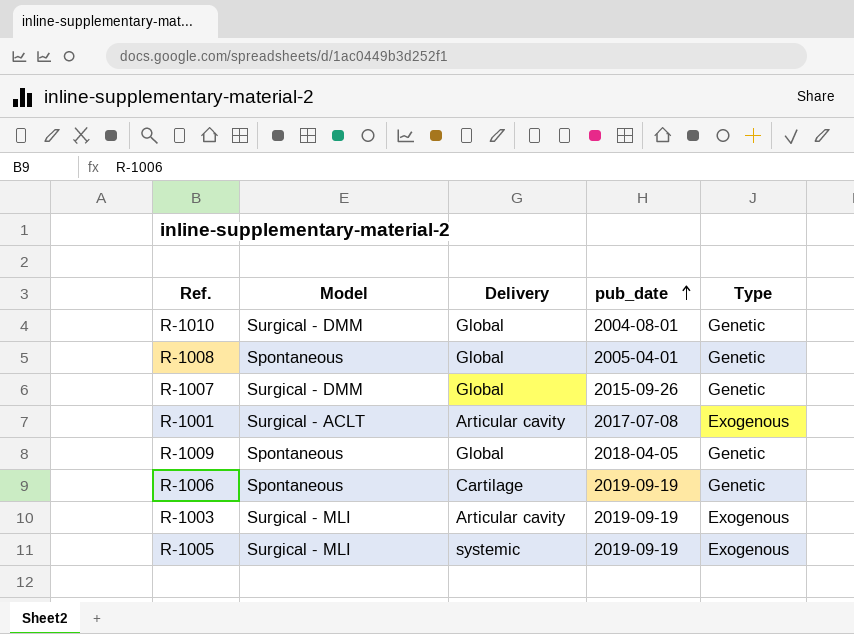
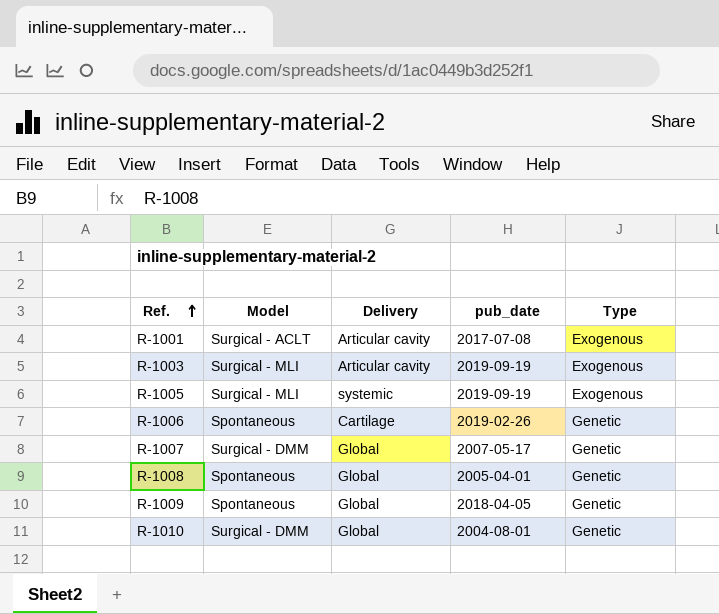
row order: pub_date ascending -> Ref. ascending
R-1006 | pub_date: 2019-09-19 -> 2019-02-26
R-1007 | pub_date: 2015-09-26 -> 2007-05-17

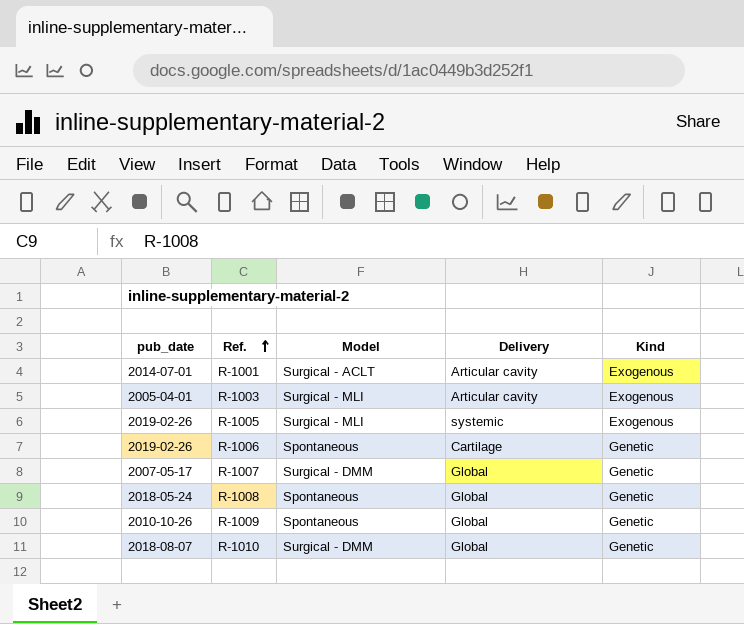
column pub_date | position: 4 -> 1
column name: Type -> Kind
R-1001 | pub_date: 2017-07-08 -> 2014-07-01
R-1003 | pub_date: 2019-09-19 -> 2005-04-01
R-1005 | pub_date: 2019-09-19 -> 2019-02-26
R-1008 | pub_date: 2005-04-01 -> 2018-05-24
R-1009 | pub_date: 2018-04-05 -> 2010-10-26
R-1010 | pub_date: 2004-08-01 -> 2018-08-07

